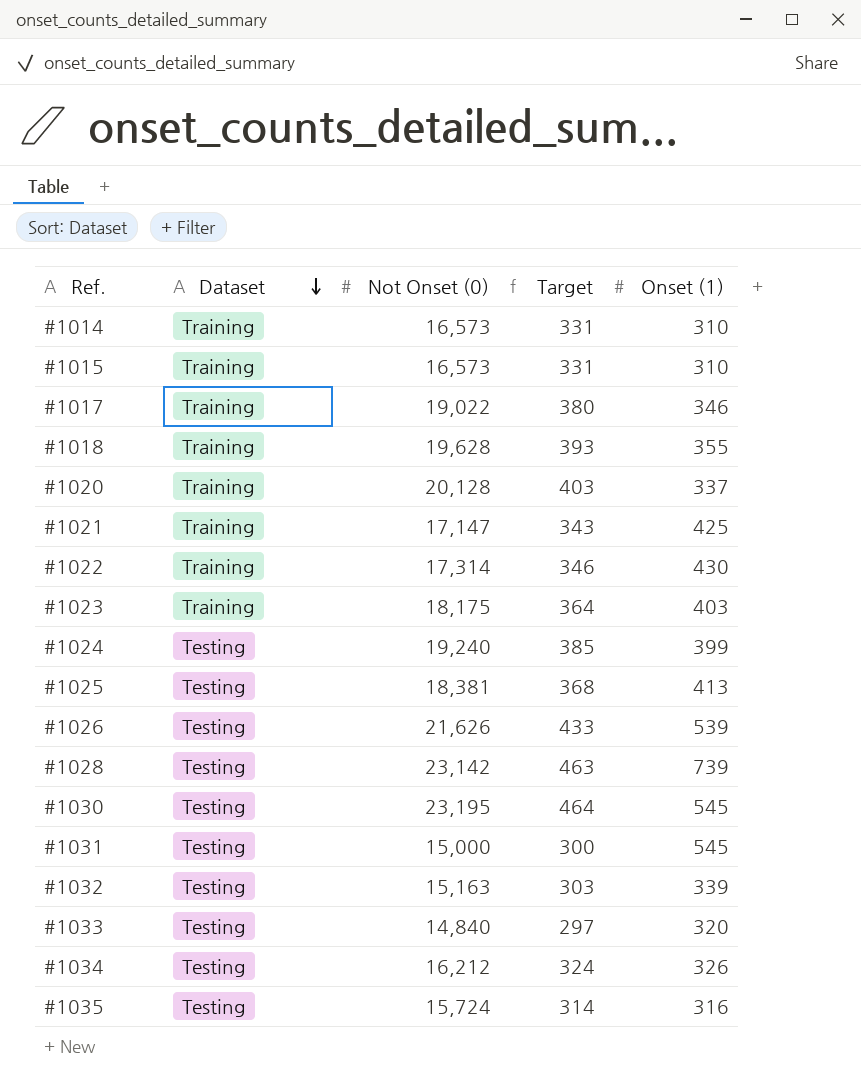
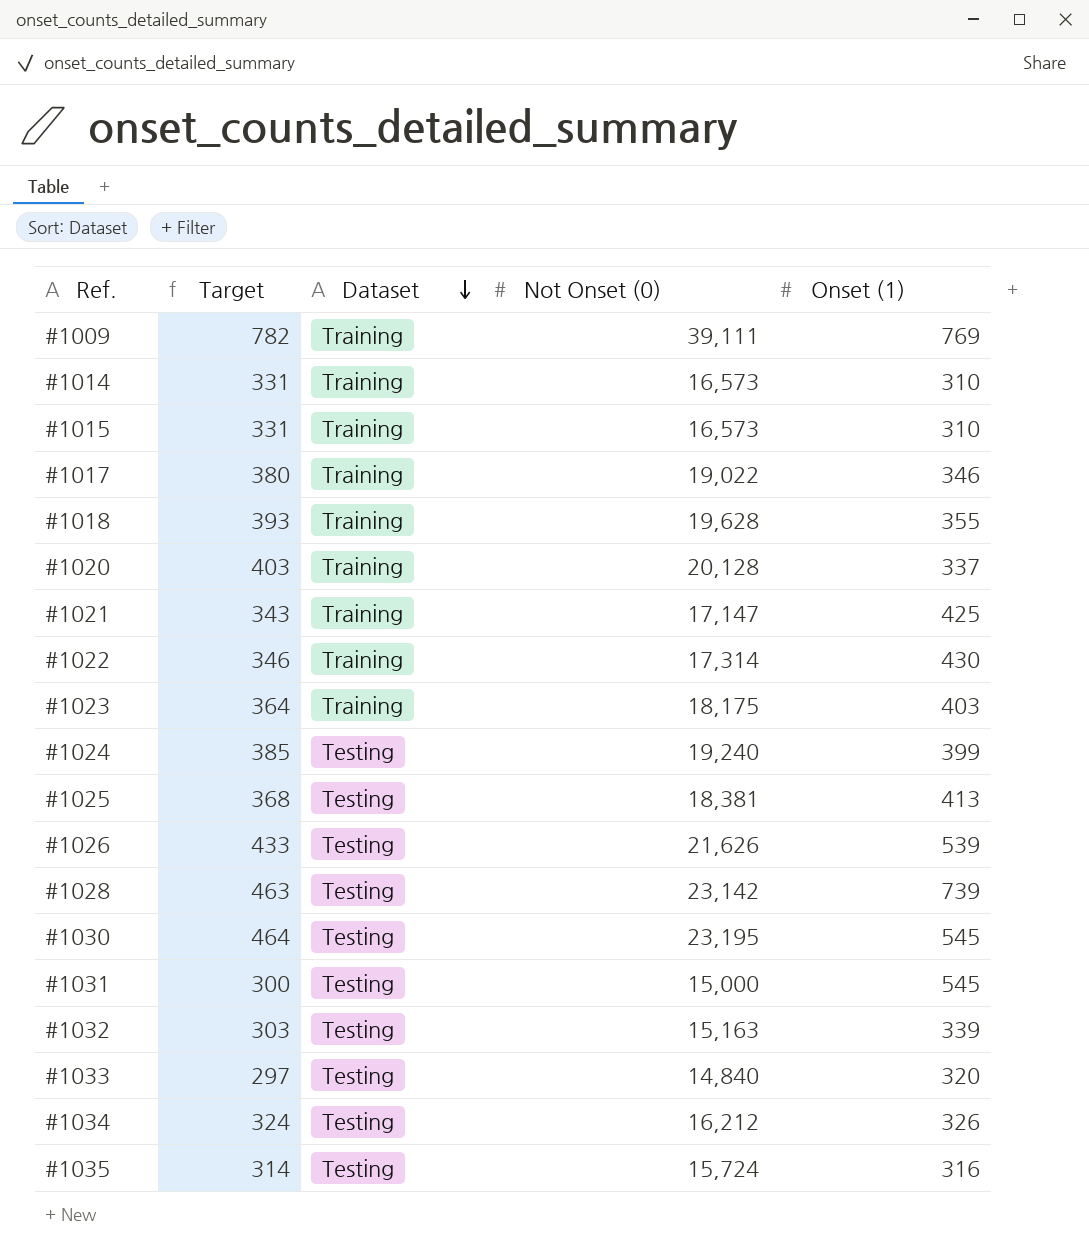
column Target | position: 4 -> 2
row #1009: none -> 782 | Training | 39,111 | 769

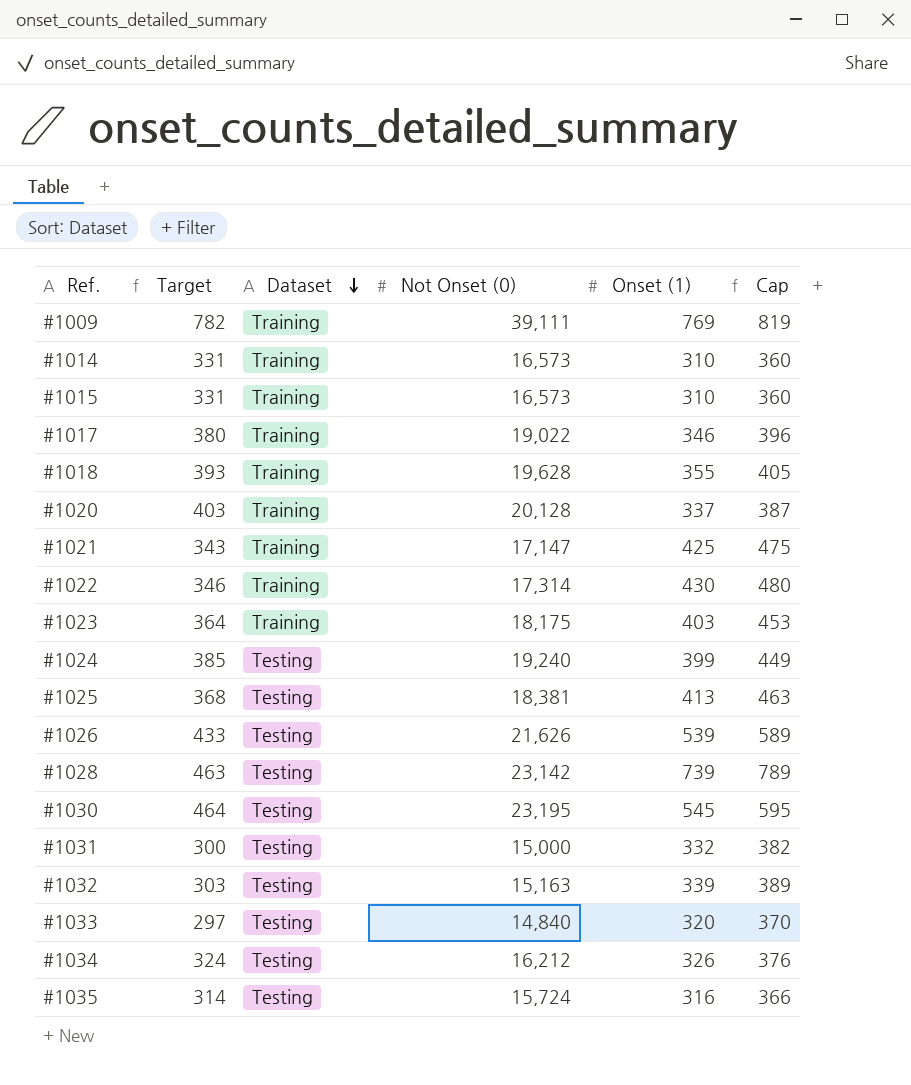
column Cap | formula: none -> [Onset (1)] + 50
#1031 | Onset (1): 545 -> 332

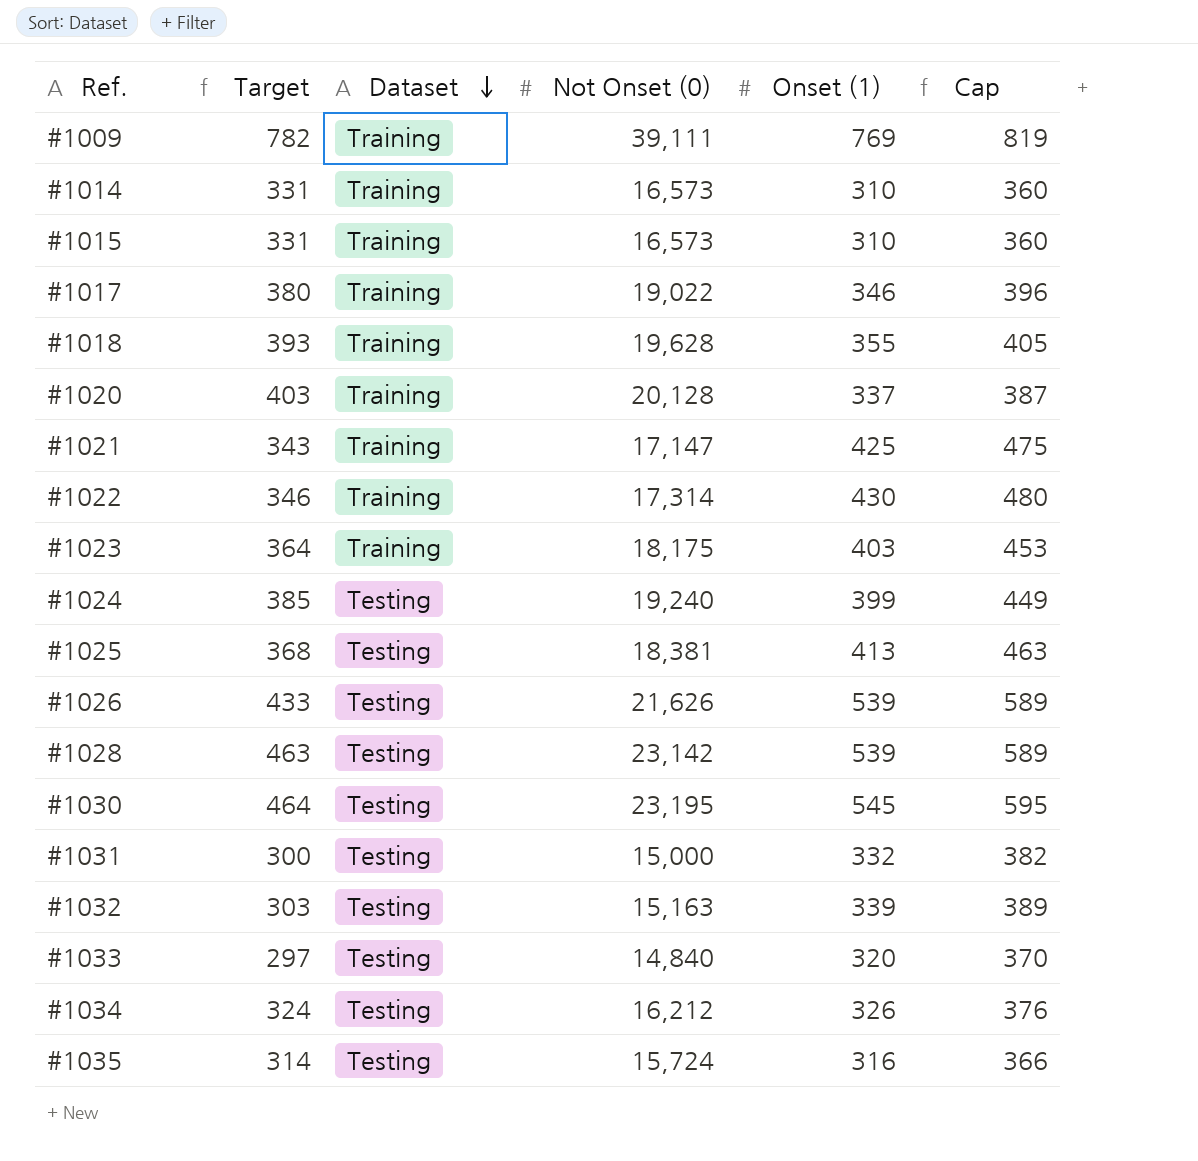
#1028 | Onset (1): 739 -> 539
#1028 | Cap: 789 -> 589

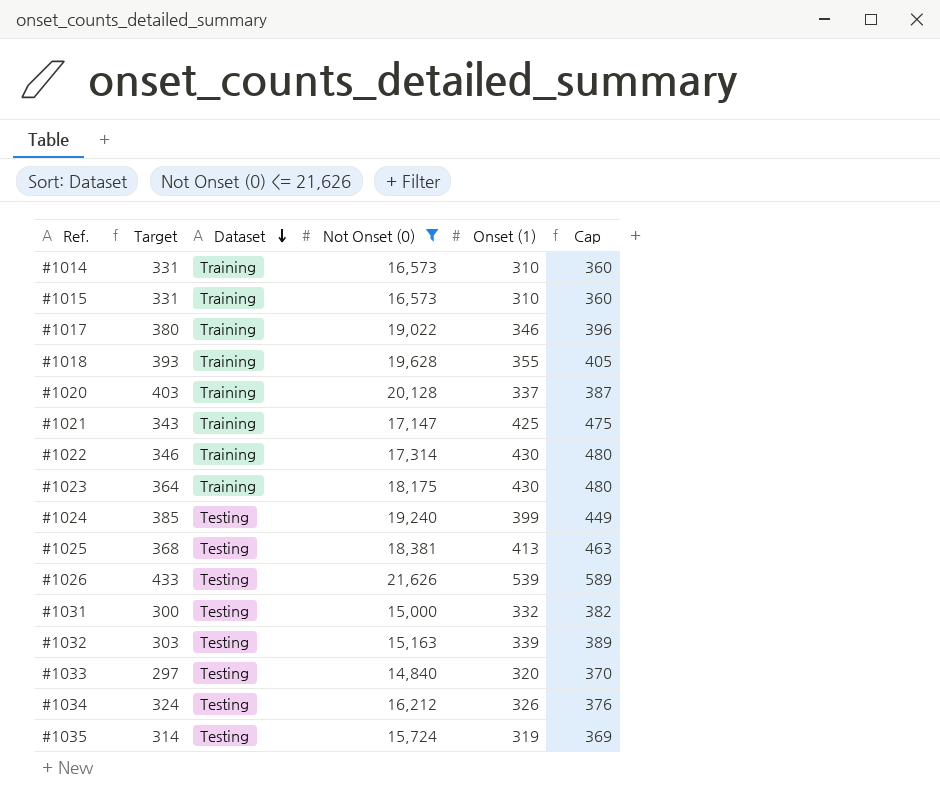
filter: none -> Not Onset (0) <= 21,626
#1023 | Onset (1): 403 -> 430
#1023 | Cap: 453 -> 480
#1035 | Onset (1): 316 -> 319
#1035 | Cap: 366 -> 369

